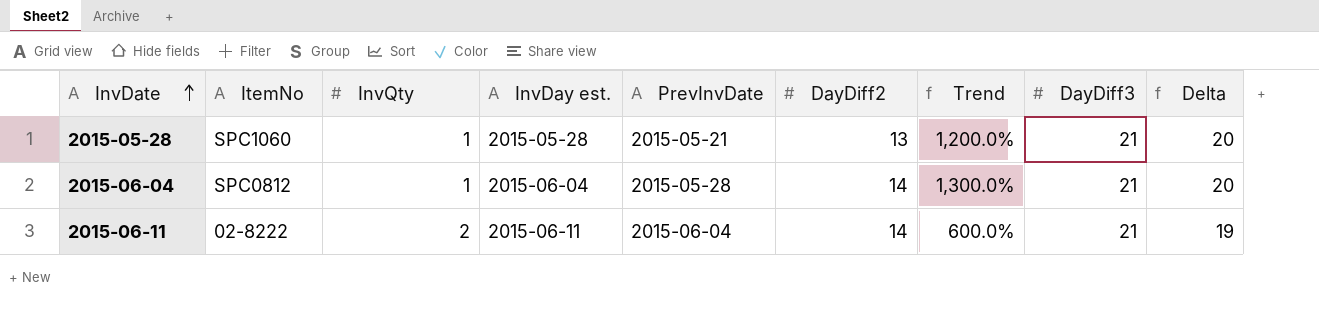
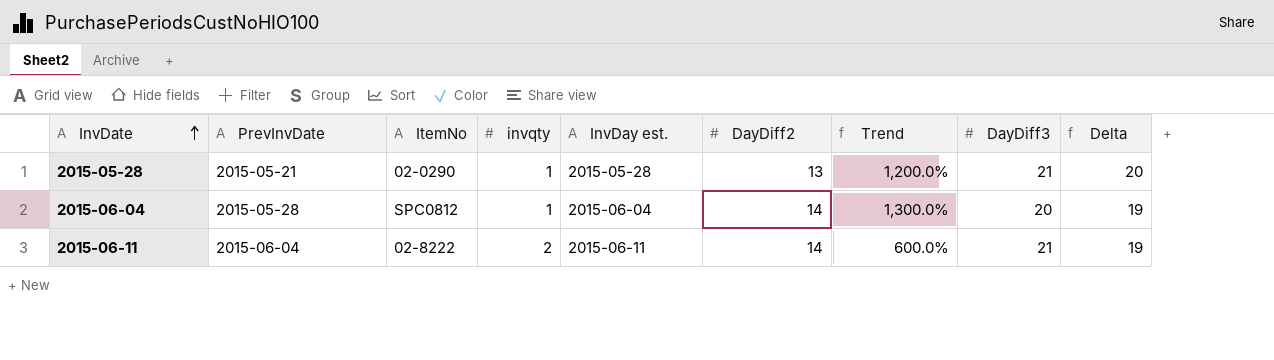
column PrevInvDate | position: 5 -> 2
column name: InvQty -> invqty
2015-05-28 | ItemNo: SPC1060 -> 02-0290
2015-06-04 | DayDiff3: 21 -> 20
2015-06-04 | Delta: 20 -> 19

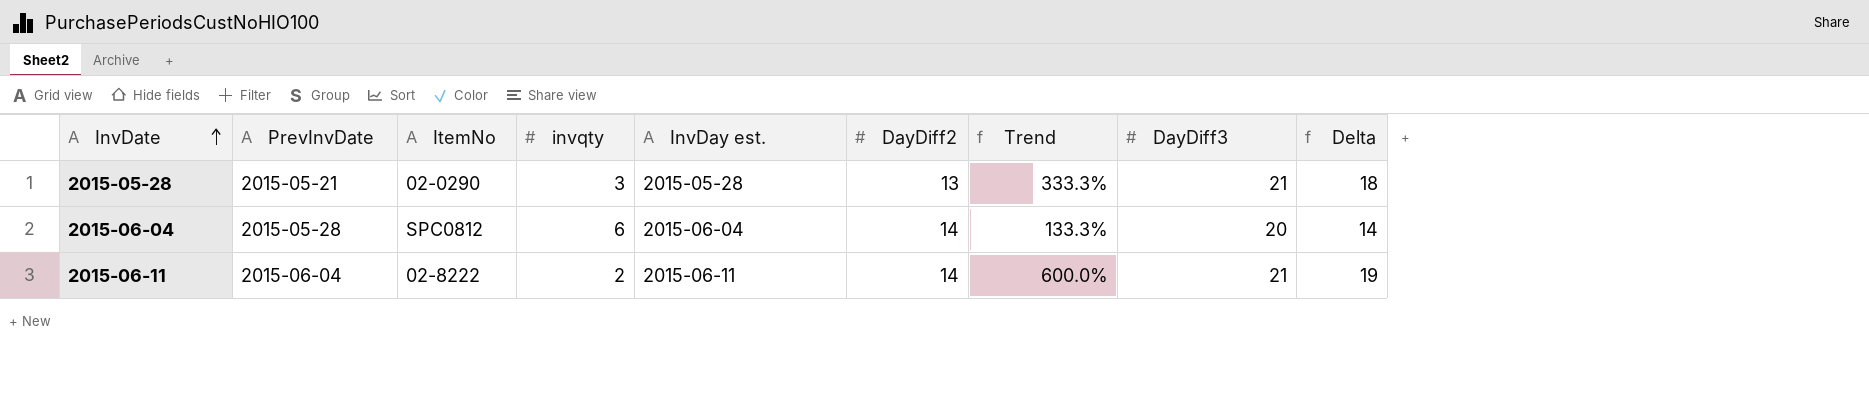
2015-05-28 | invqty: 1 -> 3
2015-05-28 | Trend: 1,200.0% -> 333.3%
2015-05-28 | Delta: 20 -> 18
2015-06-04 | invqty: 1 -> 6
2015-06-04 | Trend: 1,300.0% -> 133.3%
2015-06-04 | Delta: 19 -> 14

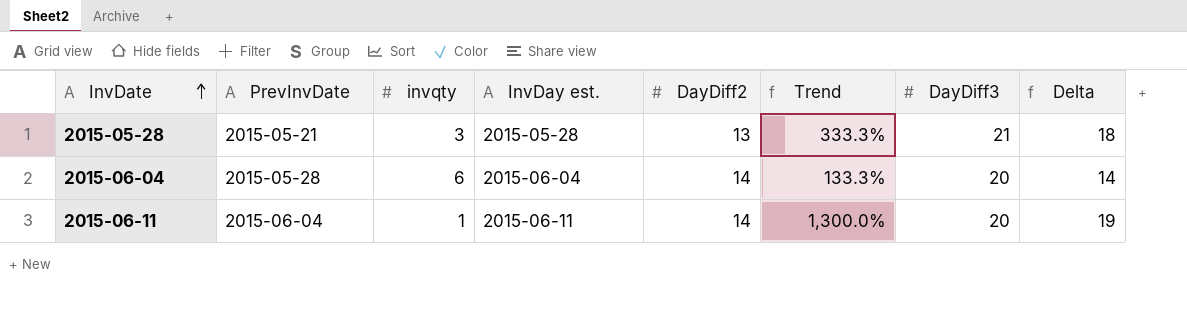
column ItemNo | position: 3 -> none
2015-06-11 | invqty: 2 -> 1
2015-06-11 | Trend: 600.0% -> 1,300.0%
2015-06-11 | DayDiff3: 21 -> 20

